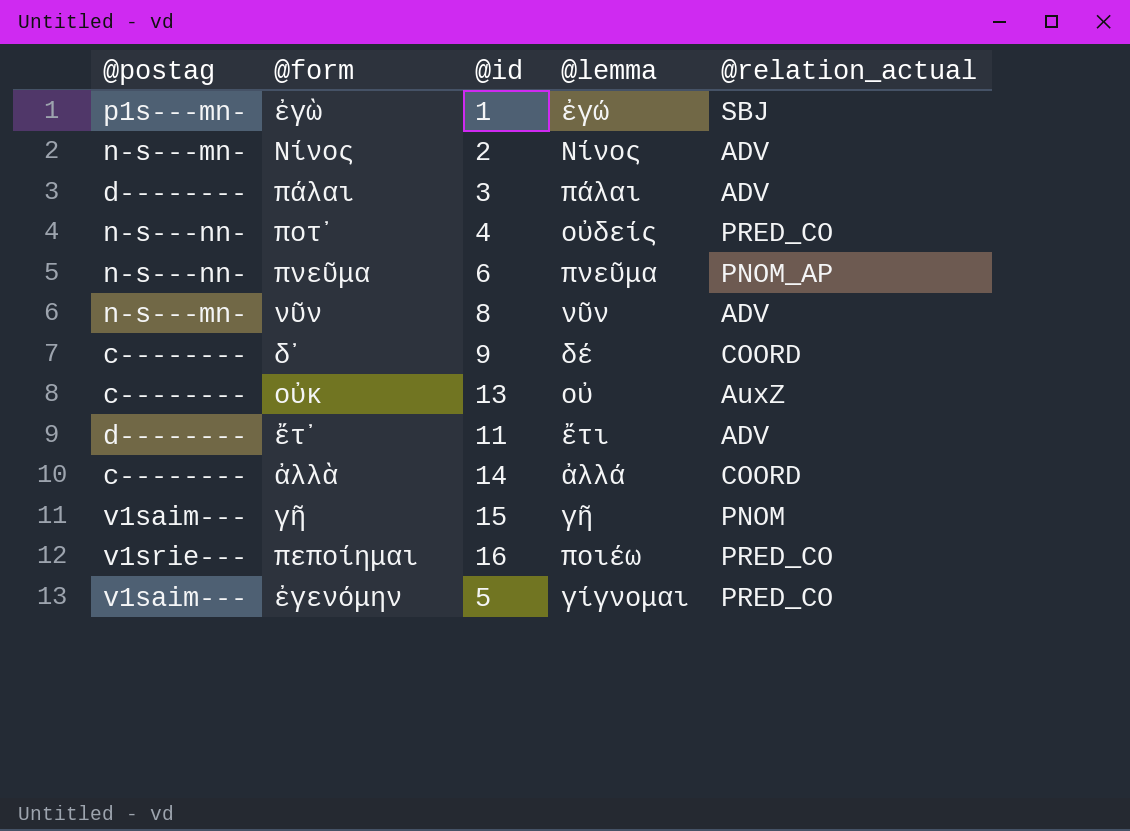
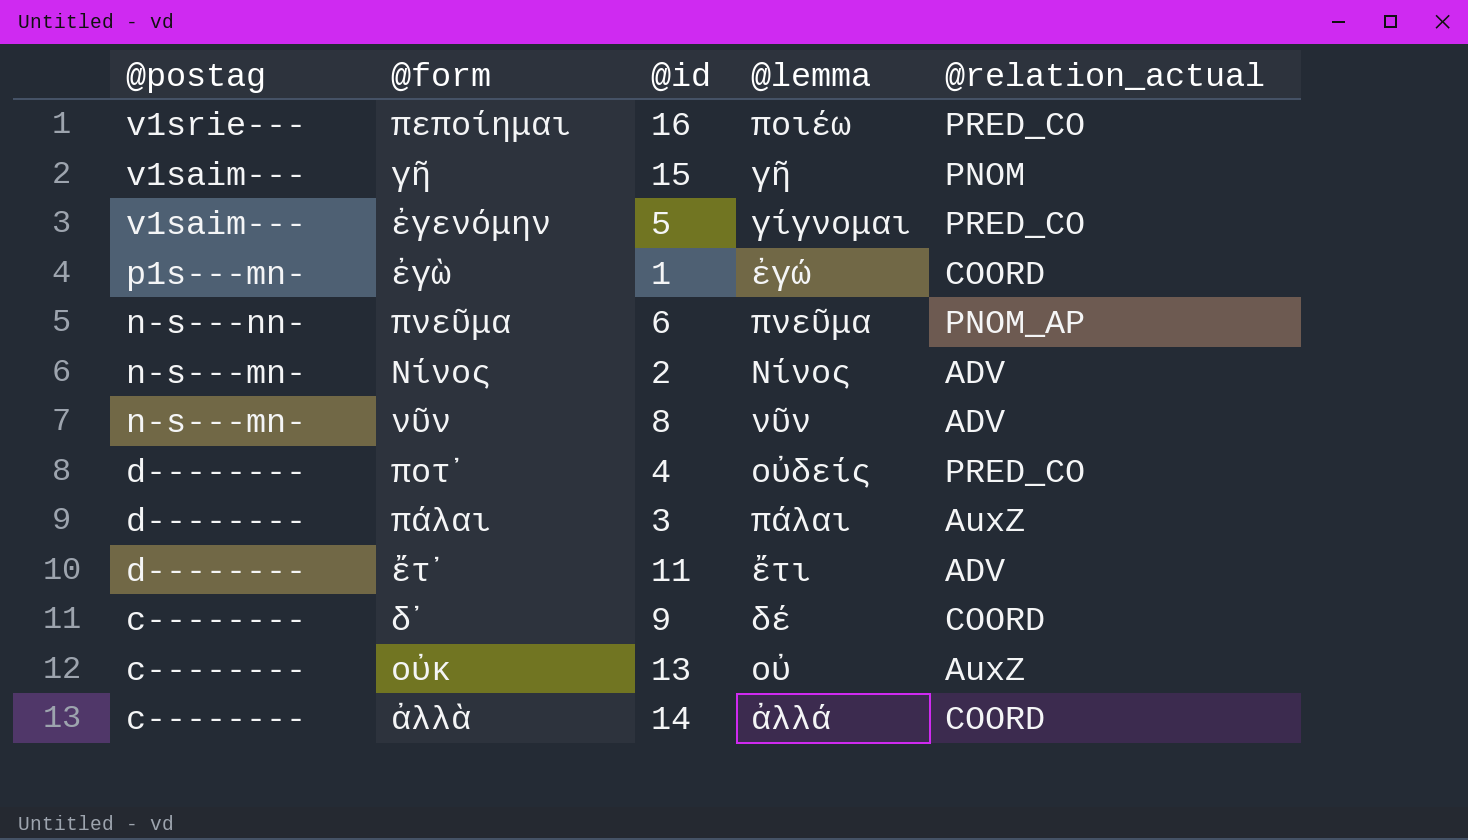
row order: none -> @postag descending
ἐγὼ | @relation_actual: SBJ -> COORD
ποτ᾽ | @postag: n-s---nn- -> d--------
πάλαι | @relation_actual: ADV -> AuxZ

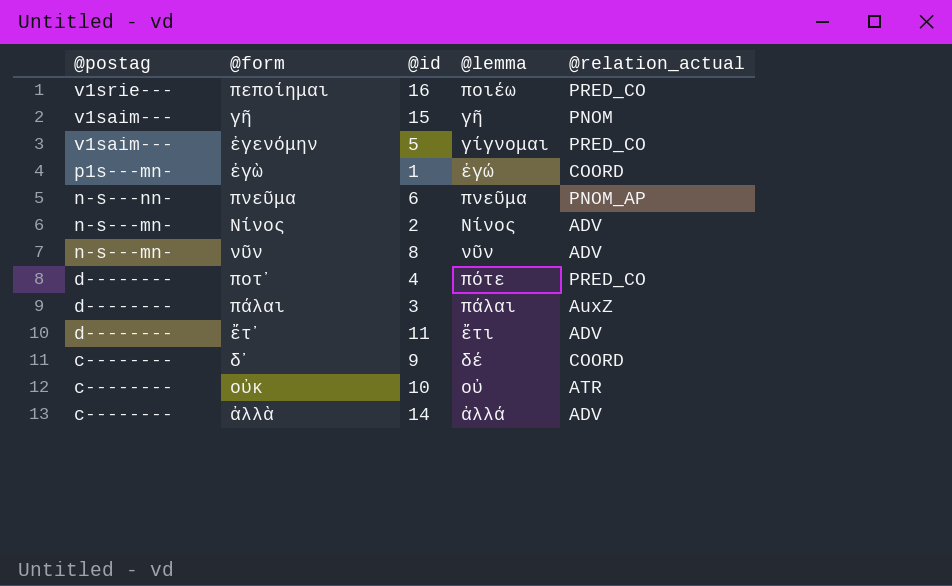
ποτ᾽ | @lemma: οὐδείς -> πότε
οὐκ | @id: 13 -> 10
οὐκ | @relation_actual: AuxZ -> ATR
ἀλλὰ | @relation_actual: COORD -> ADV

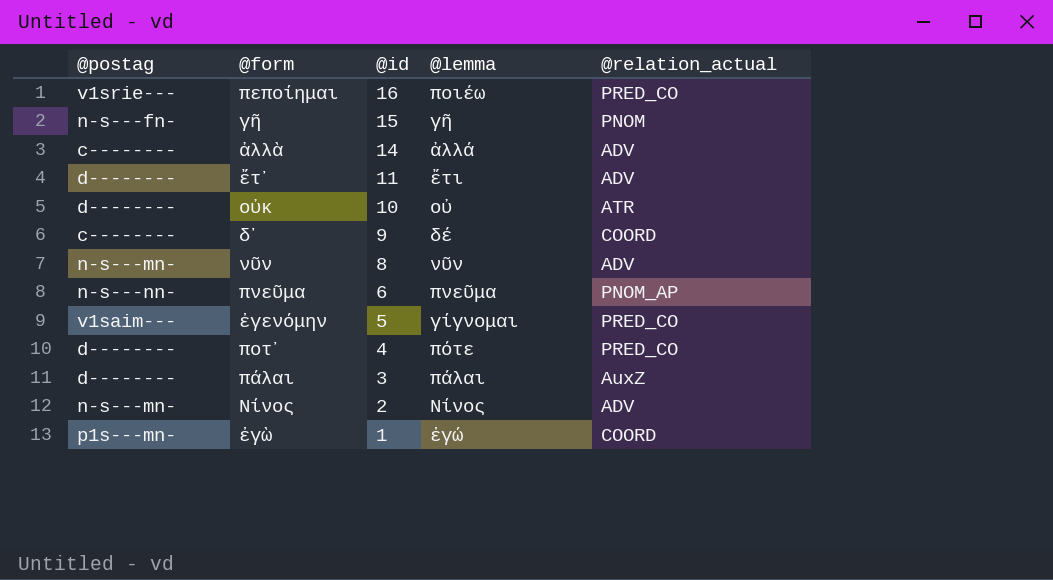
row order: @postag descending -> @id descending
γῆ | @postag: v1saim--- -> n-s---fn-
οὐκ | @postag: c-------- -> d--------

